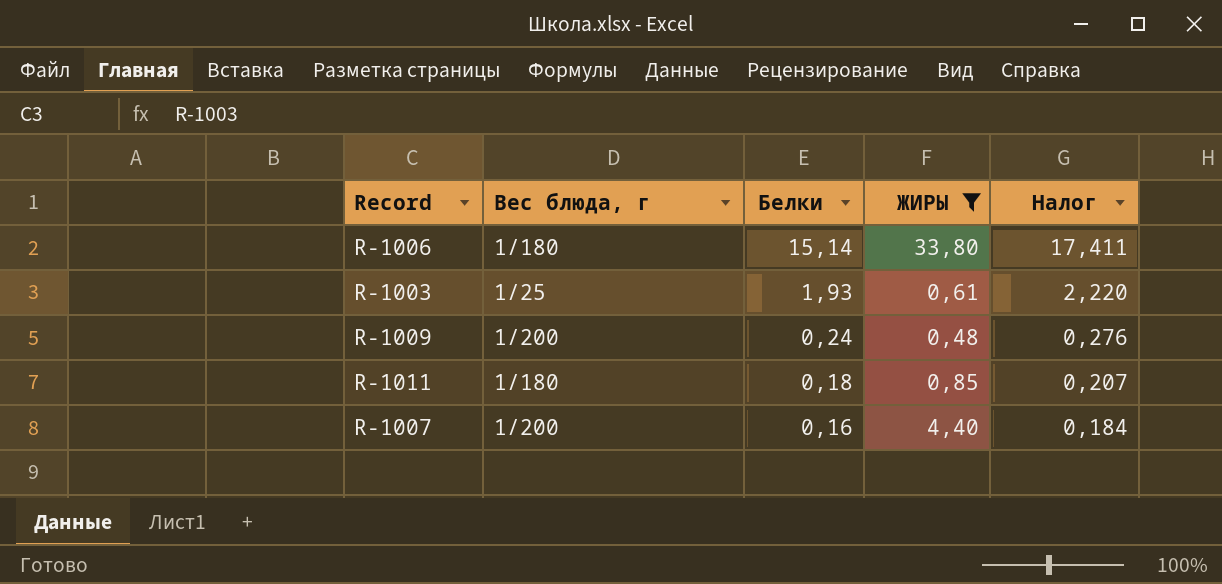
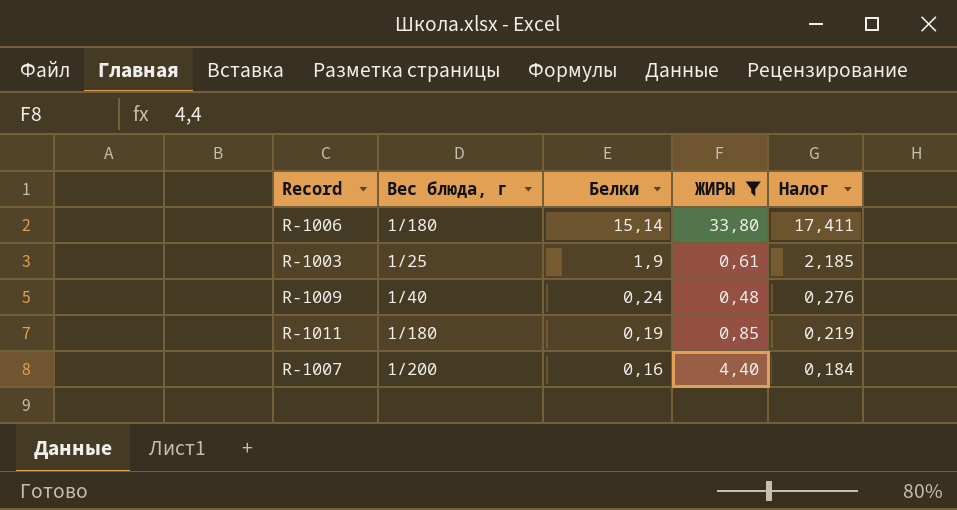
R-1003 | Белки: 1,93 -> 1,9
R-1003 | Налог: 2,220 -> 2,185
R-1009 | Вес блюда, г: 1/200 -> 1/40
R-1011 | Белки: 0,18 -> 0,19
R-1011 | Налог: 0,207 -> 0,219

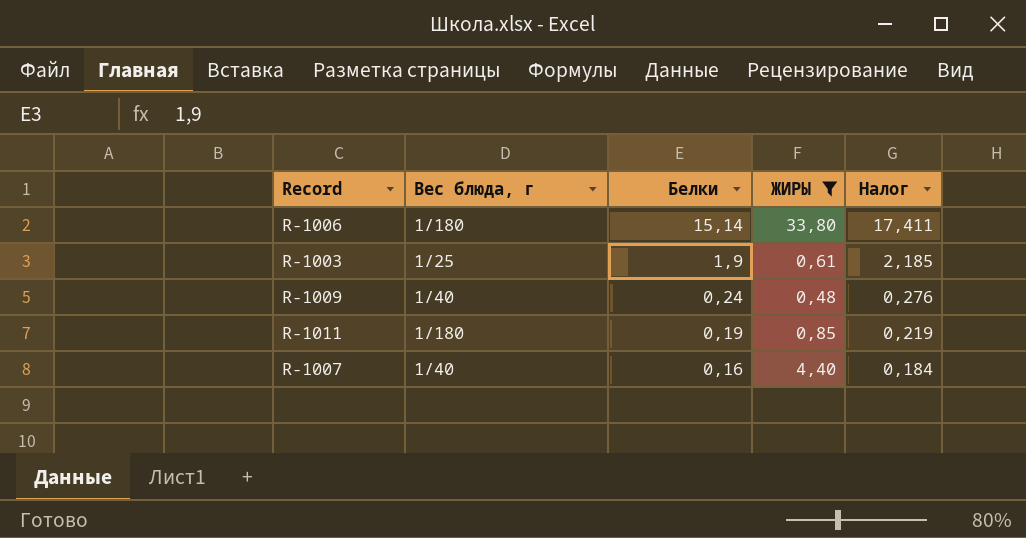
R-1007 | Вес блюда, г: 1/200 -> 1/40

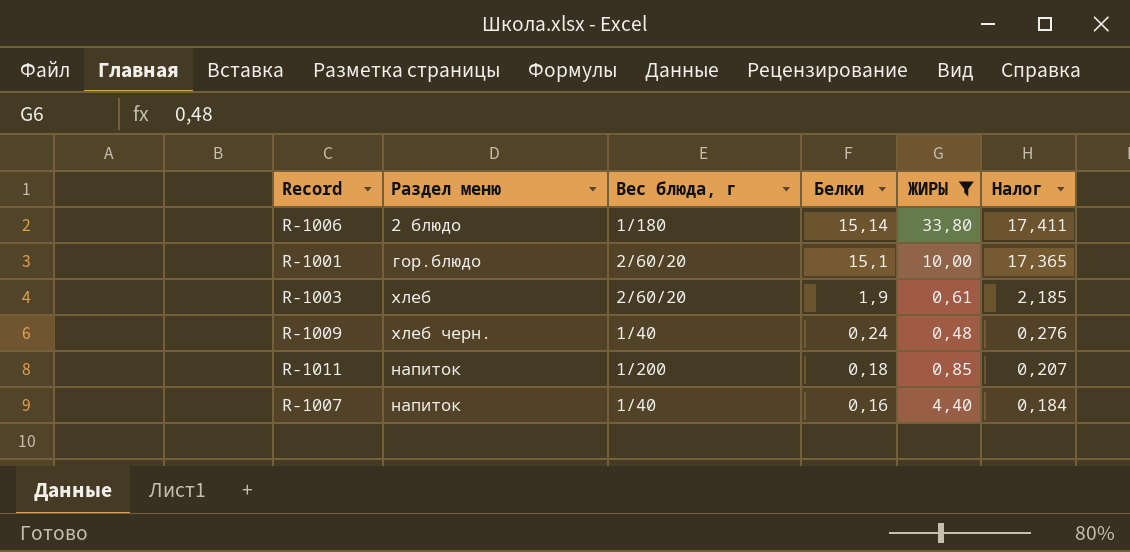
column Раздел меню | position: none -> 2
row R-1001: none -> гор.блюдо | 2/60/20 | 15,1 | 10,00 | 17,365
R-1003 | Вес блюда, г: 1/25 -> 2/60/20
R-1011 | Вес блюда, г: 1/180 -> 1/200
R-1011 | Белки: 0,19 -> 0,18
R-1011 | Налог: 0,219 -> 0,207

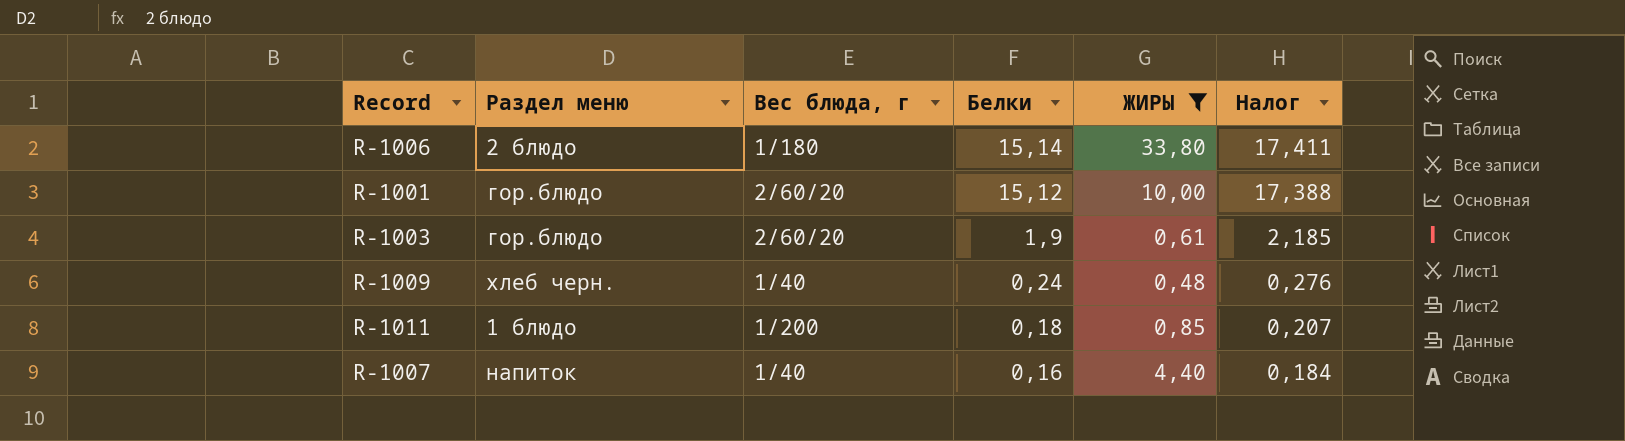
R-1001 | Белки: 15,1 -> 15,12
R-1001 | Налог: 17,365 -> 17,388
R-1003 | Раздел меню: хлеб -> гор.блюдо
R-1011 | Раздел меню: напиток -> 1 блюдо

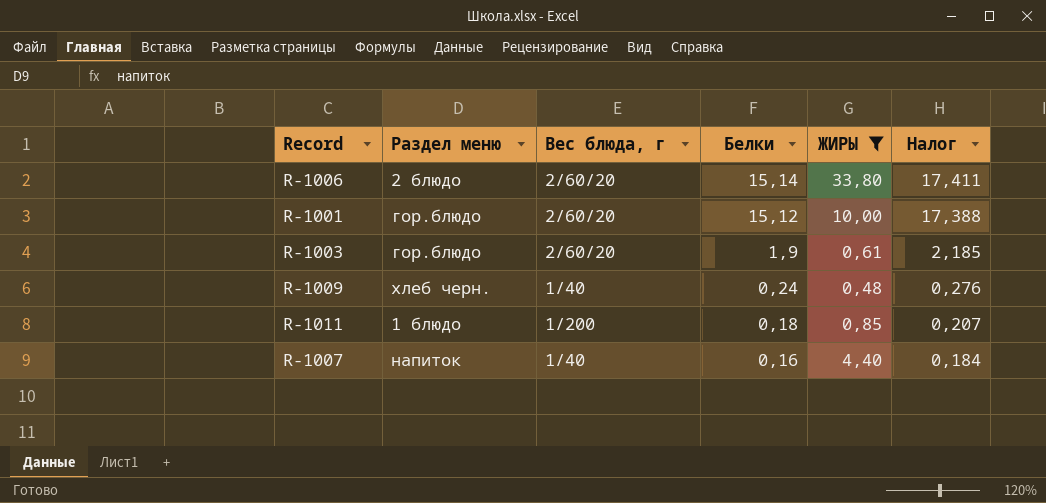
R-1006 | Вес блюда, г: 1/180 -> 2/60/20

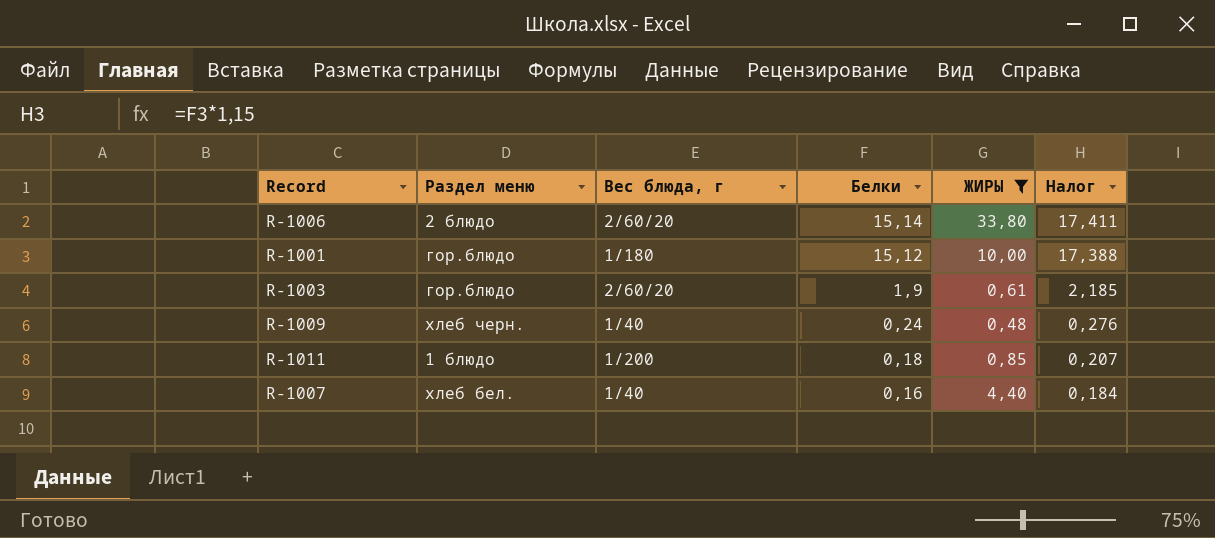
R-1001 | Вес блюда, г: 2/60/20 -> 1/180
R-1007 | Раздел меню: напиток -> хлеб бел.

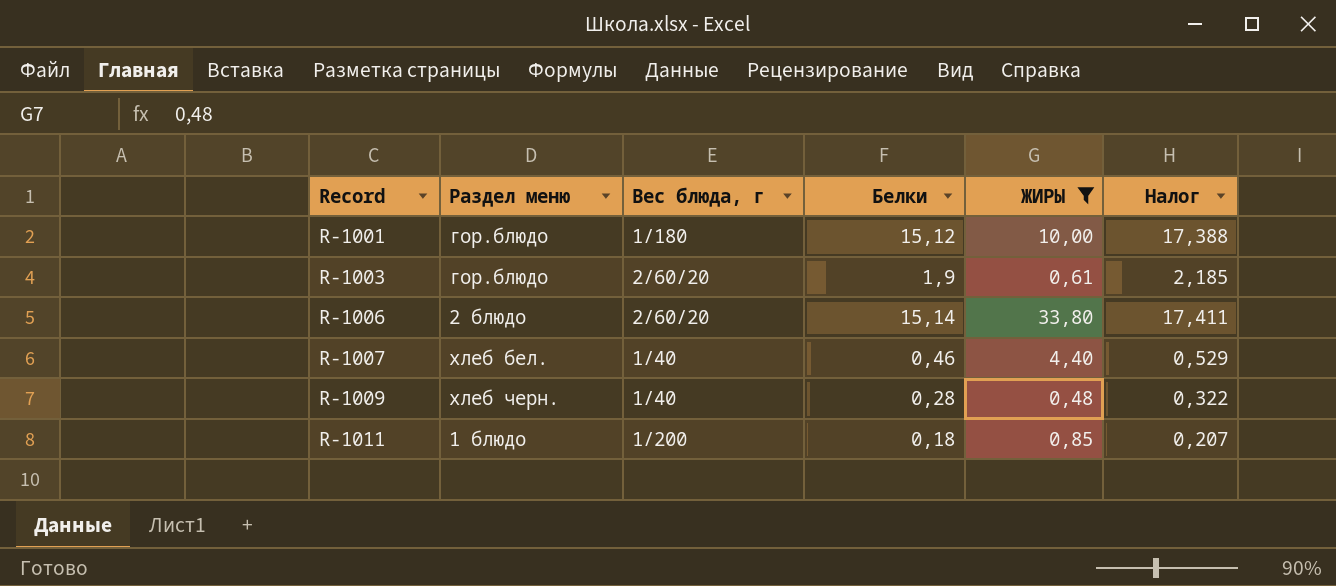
row order: Белки descending -> Record ascending
R-1007 | Белки: 0,16 -> 0,46
R-1007 | Налог: 0,184 -> 0,529
R-1009 | Белки: 0,24 -> 0,28
R-1009 | Налог: 0,276 -> 0,322

